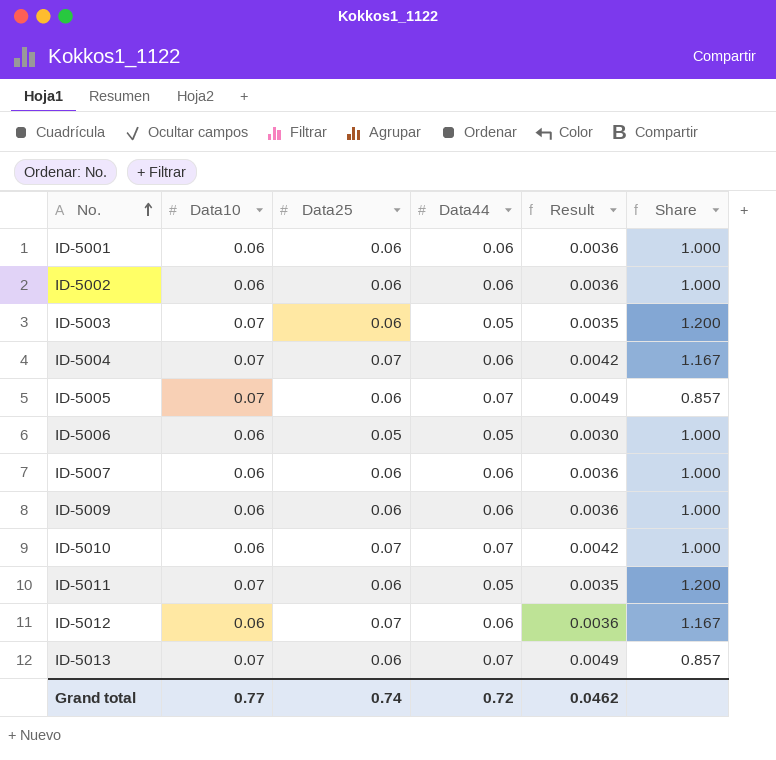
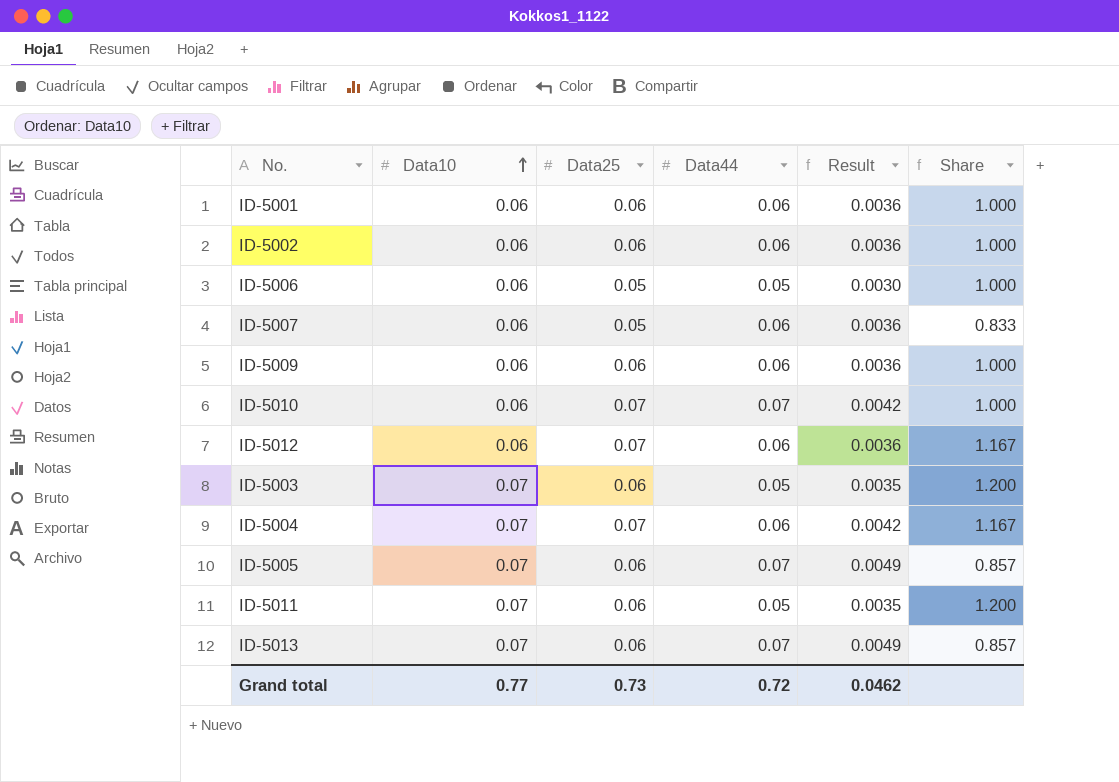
row order: No. ascending -> Data10 ascending
ID-5007 | Data25: 0.06 -> 0.05
ID-5007 | Share: 1.000 -> 0.833
Grand total | Data25: 0.74 -> 0.73

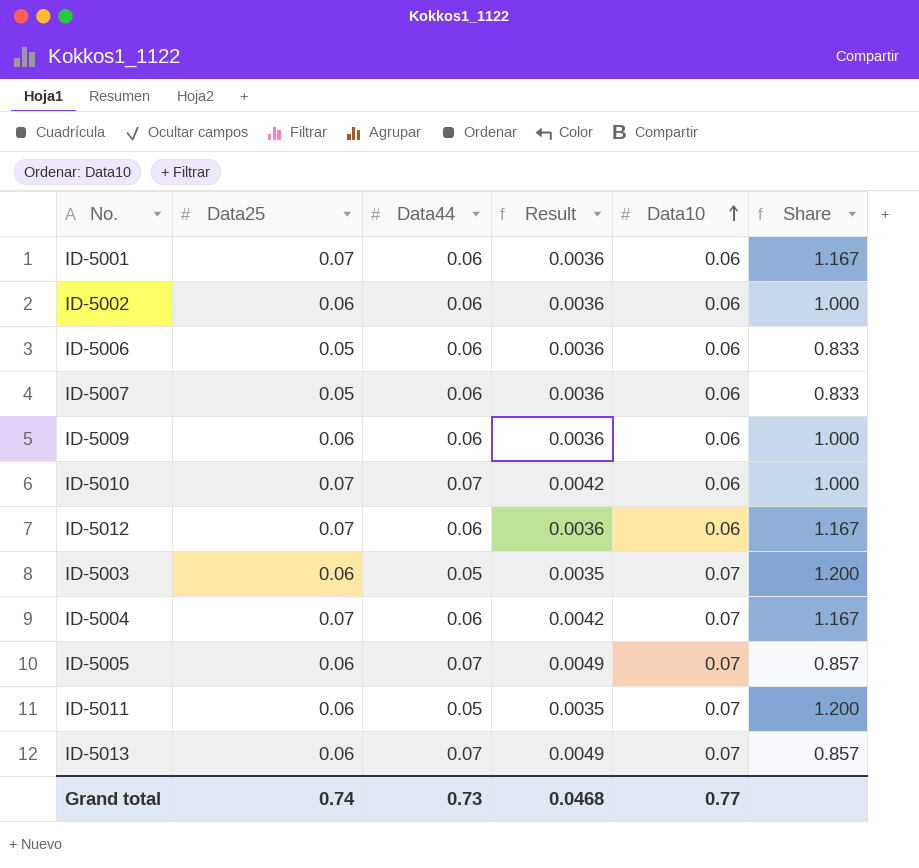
column Data10 | position: 2 -> 5
ID-5001 | Data25: 0.06 -> 0.07
ID-5001 | Share: 1.000 -> 1.167
ID-5006 | Data44: 0.05 -> 0.06
ID-5006 | Result: 0.0030 -> 0.0036
ID-5006 | Share: 1.000 -> 0.833
Grand total | Data25: 0.73 -> 0.74
Grand total | Data44: 0.72 -> 0.73
Grand total | Result: 0.0462 -> 0.0468

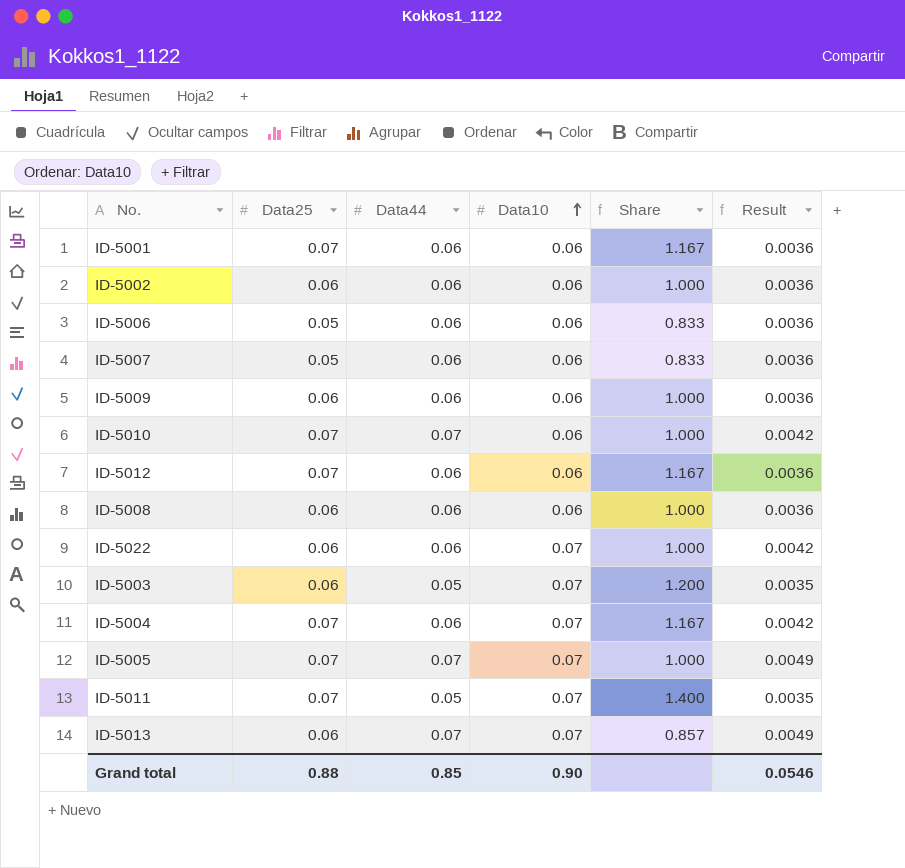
column Result | position: 4 -> 6
row ID-5008: none -> 0.06 | 0.06 | 0.06 | 1.000 | 0.0036
row ID-5022: none -> 0.06 | 0.06 | 0.07 | 1.000 | 0.0042
ID-5005 | Data25: 0.06 -> 0.07
ID-5005 | Share: 0.857 -> 1.000
ID-5011 | Data25: 0.06 -> 0.07
ID-5011 | Share: 1.200 -> 1.400
Grand total | Data25: 0.74 -> 0.88
Grand total | Data44: 0.73 -> 0.85
Grand total | Data10: 0.77 -> 0.90
Grand total | Result: 0.0468 -> 0.0546

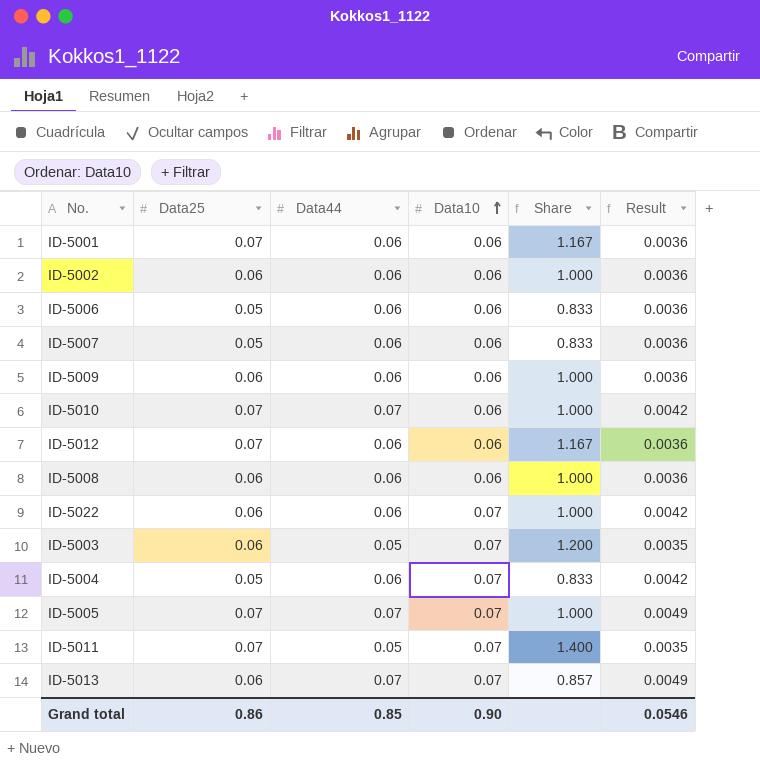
ID-5004 | Data25: 0.07 -> 0.05
ID-5004 | Share: 1.167 -> 0.833
Grand total | Data25: 0.88 -> 0.86

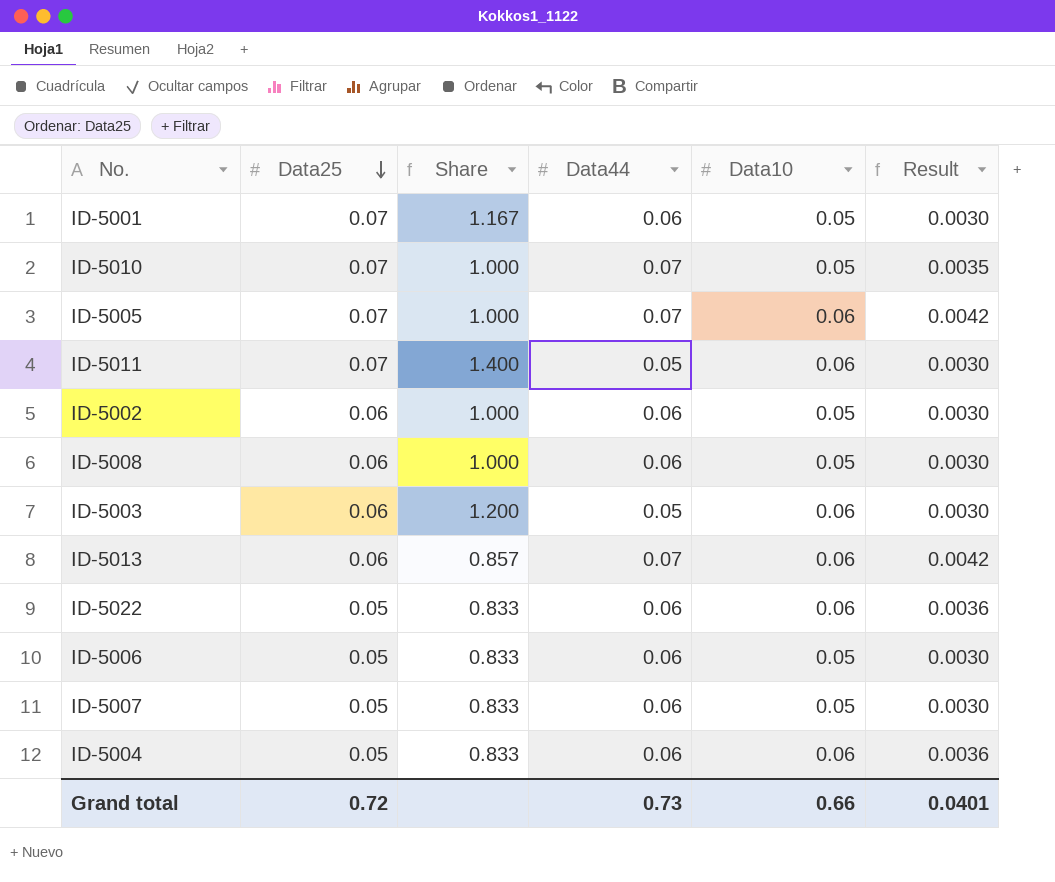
row order: Data10 ascending -> Data25 descending
column Share | position: 5 -> 3
row ID-5009: 0.06 | 0.06 | 0.06 | 1.000 | 0.0036 -> none
row ID-5012: 0.07 | 0.06 | 0.06 | 1.167 | 0.0036 -> none
ID-5001 | Data10: 0.06 -> 0.05
ID-5001 | Result: 0.0036 -> 0.0030
ID-5010 | Data10: 0.06 -> 0.05
ID-5010 | Result: 0.0042 -> 0.0035
ID-5005 | Data10: 0.07 -> 0.06
ID-5005 | Result: 0.0049 -> 0.0042
ID-5011 | Data10: 0.07 -> 0.06
ID-5011 | Result: 0.0035 -> 0.0030
ID-5002 | Data10: 0.06 -> 0.05
ID-5002 | Result: 0.0036 -> 0.0030
ID-5008 | Data10: 0.06 -> 0.05
ID-5008 | Result: 0.0036 -> 0.0030
ID-5003 | Data10: 0.07 -> 0.06
ID-5003 | Result: 0.0035 -> 0.0030
ID-5013 | Data10: 0.07 -> 0.06
ID-5013 | Result: 0.0049 -> 0.0042
ID-5022 | Data25: 0.06 -> 0.05
ID-5022 | Share: 1.000 -> 0.833
ID-5022 | Data10: 0.07 -> 0.06
ID-5022 | Result: 0.0042 -> 0.0036
ID-5006 | Data10: 0.06 -> 0.05
ID-5006 | Result: 0.0036 -> 0.0030
ID-5007 | Data10: 0.06 -> 0.05
ID-5007 | Result: 0.0036 -> 0.0030
ID-5004 | Data10: 0.07 -> 0.06
ID-5004 | Result: 0.0042 -> 0.0036
Grand total | Data25: 0.86 -> 0.72
Grand total | Data44: 0.85 -> 0.73
Grand total | Data10: 0.90 -> 0.66
Grand total | Result: 0.0546 -> 0.0401

